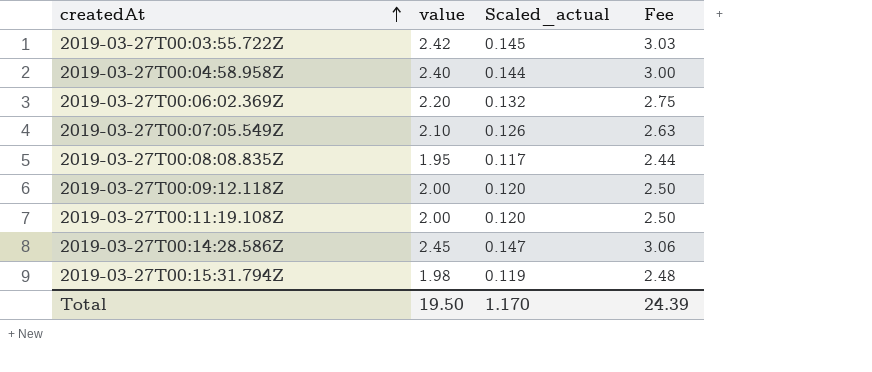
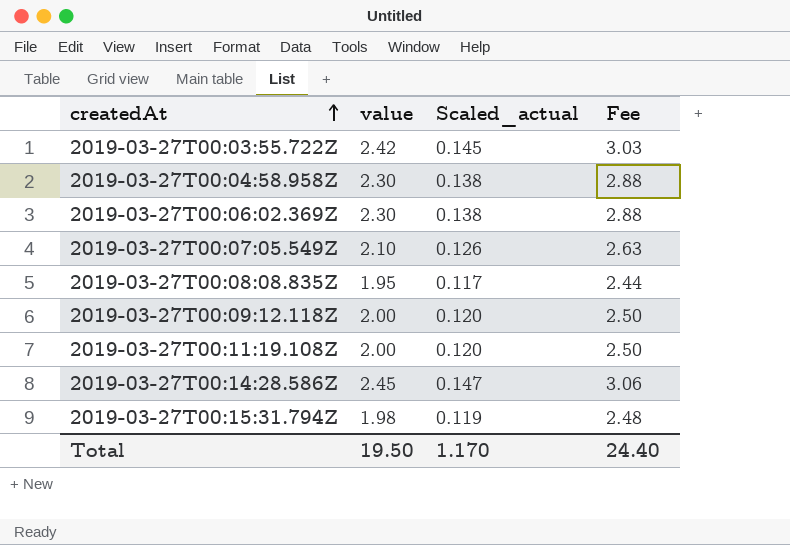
2019-03-27T00:04:58.958Z | value: 2.40 -> 2.30
2019-03-27T00:04:58.958Z | Scaled_actual: 0.144 -> 0.138
2019-03-27T00:04:58.958Z | Fee: 3.00 -> 2.88
2019-03-27T00:06:02.369Z | value: 2.20 -> 2.30
2019-03-27T00:06:02.369Z | Scaled_actual: 0.132 -> 0.138
2019-03-27T00:06:02.369Z | Fee: 2.75 -> 2.88
Total | Fee: 24.39 -> 24.40

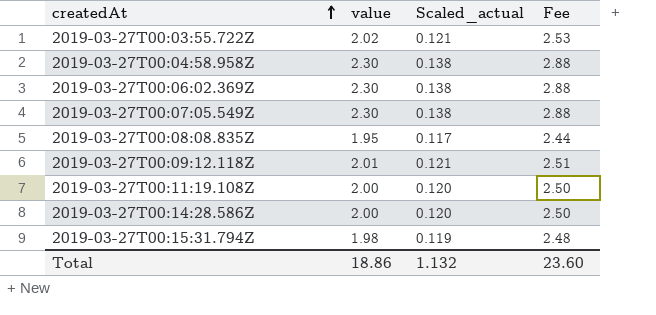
2019-03-27T00:03:55.722Z | value: 2.42 -> 2.02
2019-03-27T00:03:55.722Z | Scaled_actual: 0.145 -> 0.121
2019-03-27T00:03:55.722Z | Fee: 3.03 -> 2.53
2019-03-27T00:07:05.549Z | value: 2.10 -> 2.30
2019-03-27T00:07:05.549Z | Scaled_actual: 0.126 -> 0.138
2019-03-27T00:07:05.549Z | Fee: 2.63 -> 2.88
2019-03-27T00:09:12.118Z | value: 2.00 -> 2.01
2019-03-27T00:09:12.118Z | Scaled_actual: 0.120 -> 0.121
2019-03-27T00:09:12.118Z | Fee: 2.50 -> 2.51
2019-03-27T00:14:28.586Z | value: 2.45 -> 2.00
2019-03-27T00:14:28.586Z | Scaled_actual: 0.147 -> 0.120
2019-03-27T00:14:28.586Z | Fee: 3.06 -> 2.50
Total | value: 19.50 -> 18.86
Total | Scaled_actual: 1.170 -> 1.132
Total | Fee: 24.40 -> 23.60

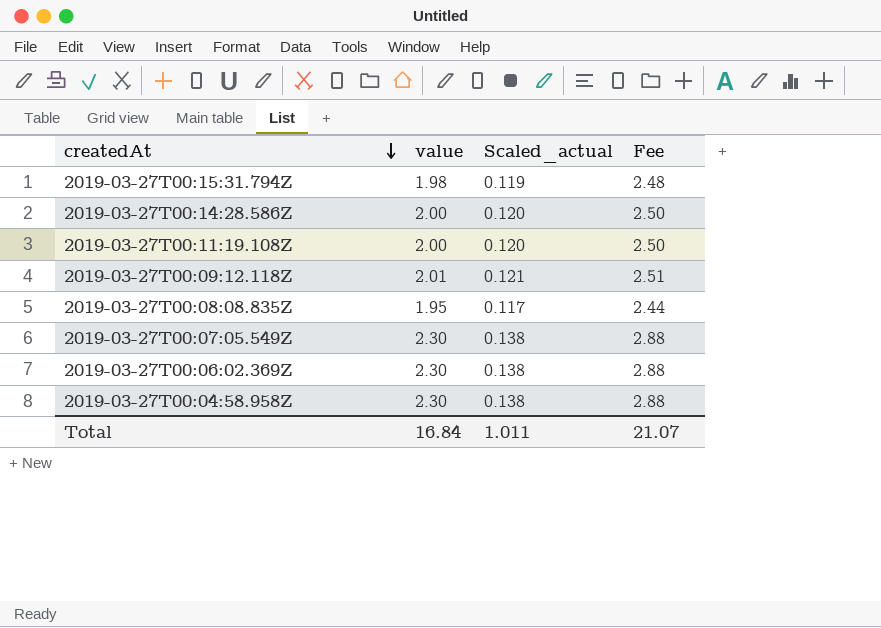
row order: createdAt ascending -> createdAt descending
row 2019-03-27T00:03:55.722Z: 2.02 | 0.121 | 2.53 -> none
Total | value: 18.86 -> 16.84
Total | Scaled_actual: 1.132 -> 1.011
Total | Fee: 23.60 -> 21.07

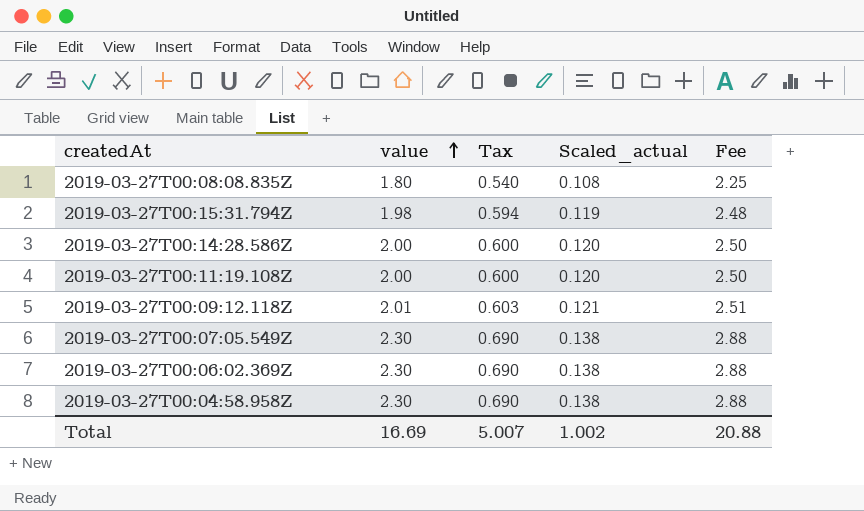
row order: createdAt descending -> value ascending
column Tax | formula: none -> [value] * 0.3
2019-03-27T00:08:08.835Z | value: 1.95 -> 1.80
2019-03-27T00:08:08.835Z | Scaled_actual: 0.117 -> 0.108
2019-03-27T00:08:08.835Z | Fee: 2.44 -> 2.25
Total | value: 16.84 -> 16.69
Total | Scaled_actual: 1.011 -> 1.002
Total | Fee: 21.07 -> 20.88

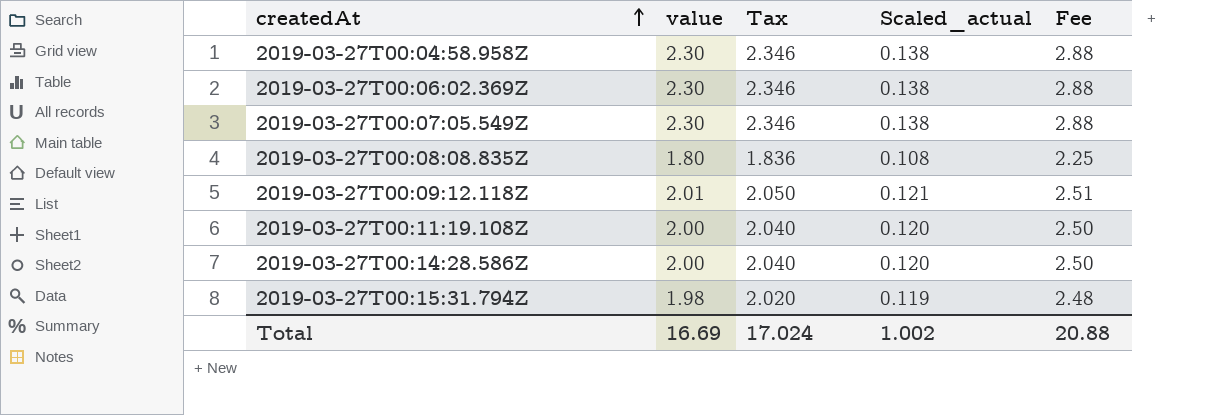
row order: value ascending -> createdAt ascending
column Tax | formula: [value] * 0.3 -> [value] * 1.02
Total | Tax: 5.007 -> 17.024

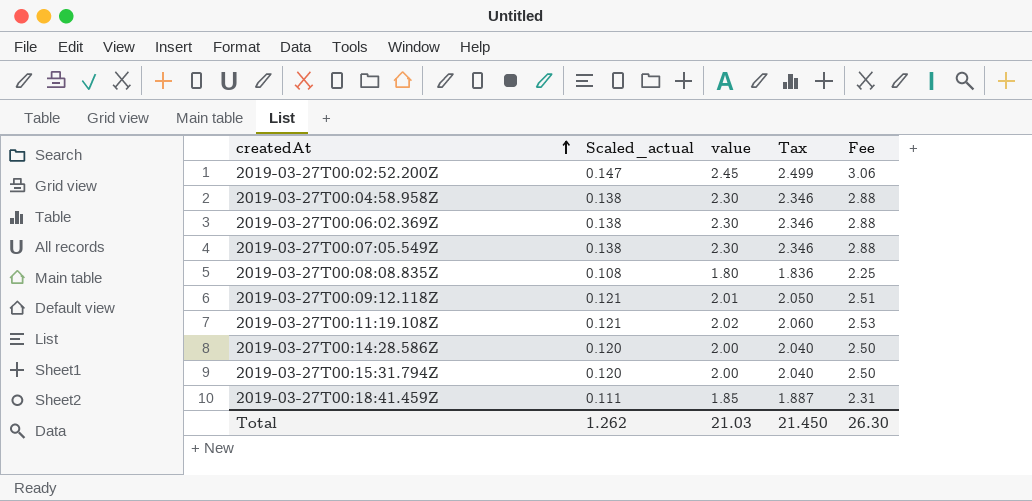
column Scaled_actual | position: 4 -> 2
row 2019-03-27T00:02:52.200Z: none -> 0.147 | 2.45 | 2.499 | 3.06
2019-03-27T00:11:19.108Z | Scaled_actual: 0.120 -> 0.121
2019-03-27T00:11:19.108Z | value: 2.00 -> 2.02
2019-03-27T00:11:19.108Z | Tax: 2.040 -> 2.060
2019-03-27T00:11:19.108Z | Fee: 2.50 -> 2.53
2019-03-27T00:15:31.794Z | Scaled_actual: 0.119 -> 0.120
2019-03-27T00:15:31.794Z | value: 1.98 -> 2.00
2019-03-27T00:15:31.794Z | Tax: 2.020 -> 2.040
2019-03-27T00:15:31.794Z | Fee: 2.48 -> 2.50
row 2019-03-27T00:18:41.459Z: none -> 0.111 | 1.85 | 1.887 | 2.31
Total | Scaled_actual: 1.002 -> 1.262
Total | value: 16.69 -> 21.03
Total | Tax: 17.024 -> 21.450
Total | Fee: 20.88 -> 26.30

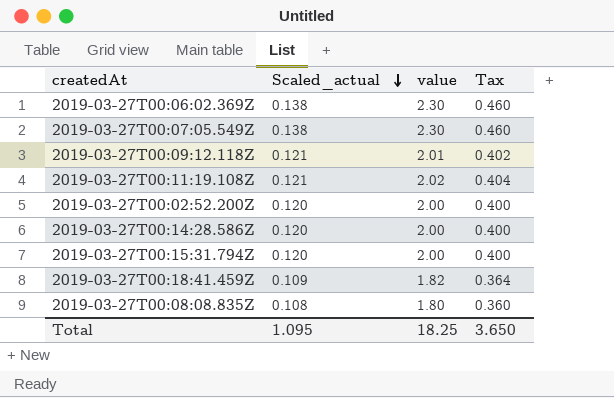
row order: createdAt ascending -> Scaled_actual descending
column Fee | formula: [value] * 1.25 -> none
column Tax | formula: [value] * 1.02 -> [value] * 0.2
row 2019-03-27T00:04:58.958Z: 0.138 | 2.30 | 2.346 | 2.88 -> none
2019-03-27T00:02:52.200Z | Scaled_actual: 0.147 -> 0.120
2019-03-27T00:02:52.200Z | value: 2.45 -> 2.00
2019-03-27T00:18:41.459Z | Scaled_actual: 0.111 -> 0.109
2019-03-27T00:18:41.459Z | value: 1.85 -> 1.82
Total | Scaled_actual: 1.262 -> 1.095
Total | value: 21.03 -> 18.25
Total | Tax: 21.450 -> 3.650

